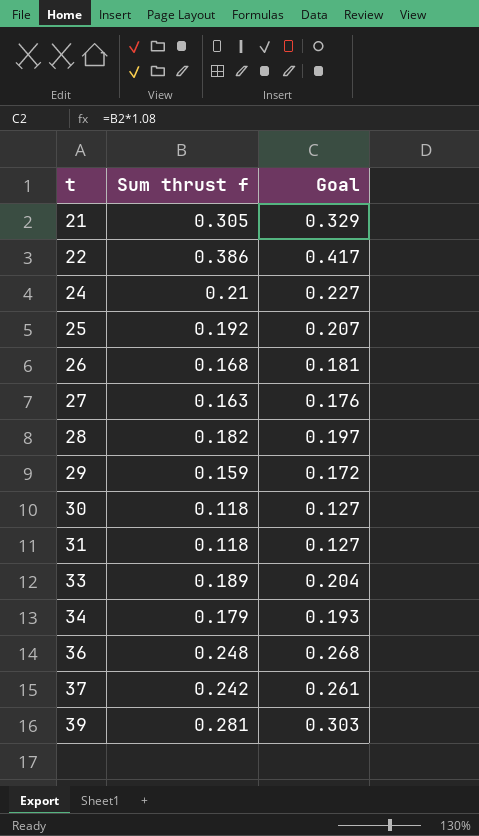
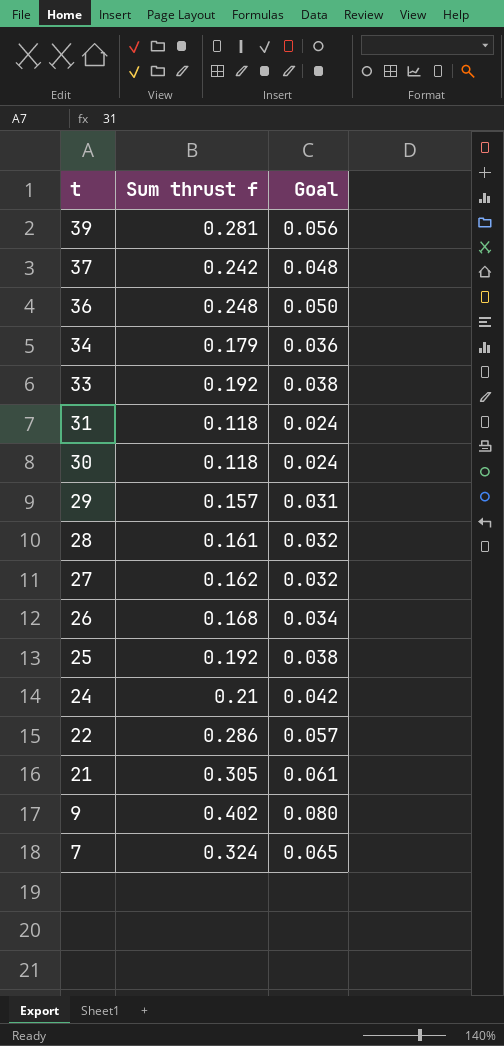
row order: t ascending -> t descending
column Goal | formula: [Sum thrust f] * 1.08 -> [Sum thrust f] * 0.2
33 | Sum thrust f: 0.189 -> 0.192
29 | Sum thrust f: 0.159 -> 0.157
28 | Sum thrust f: 0.182 -> 0.161
27 | Sum thrust f: 0.163 -> 0.162
22 | Sum thrust f: 0.386 -> 0.286
row 9: none -> 0.402 | 0.080
row 7: none -> 0.324 | 0.065

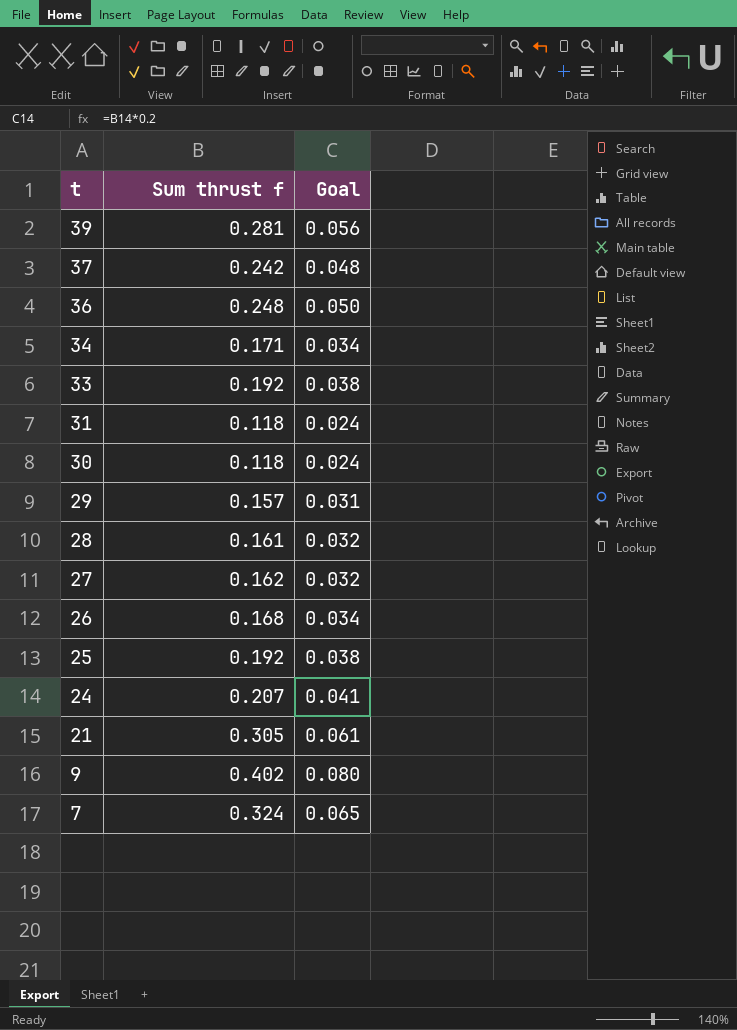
row 22: 0.286 | 0.057 -> none
34 | Sum thrust f: 0.179 -> 0.171
34 | Goal: 0.036 -> 0.034
24 | Sum thrust f: 0.21 -> 0.207
24 | Goal: 0.042 -> 0.041

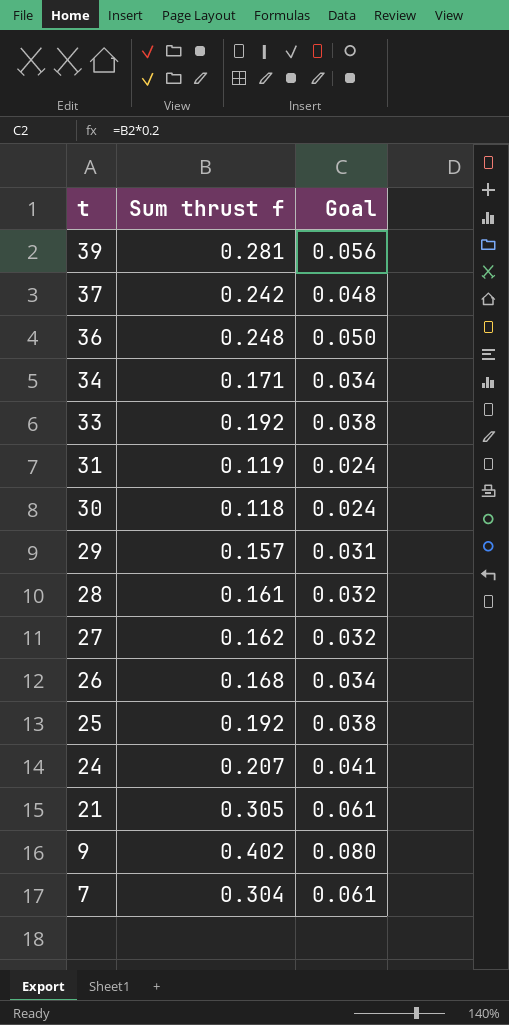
31 | Sum thrust f: 0.118 -> 0.119
7 | Sum thrust f: 0.324 -> 0.304
7 | Goal: 0.065 -> 0.061

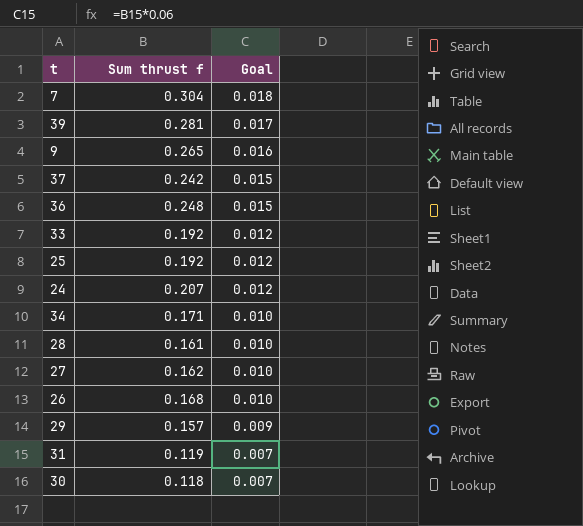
row order: t descending -> Goal descending
column Goal | formula: [Sum thrust f] * 0.2 -> [Sum thrust f] * 0.06
row 21: 0.305 | 0.061 -> none
9 | Sum thrust f: 0.402 -> 0.265

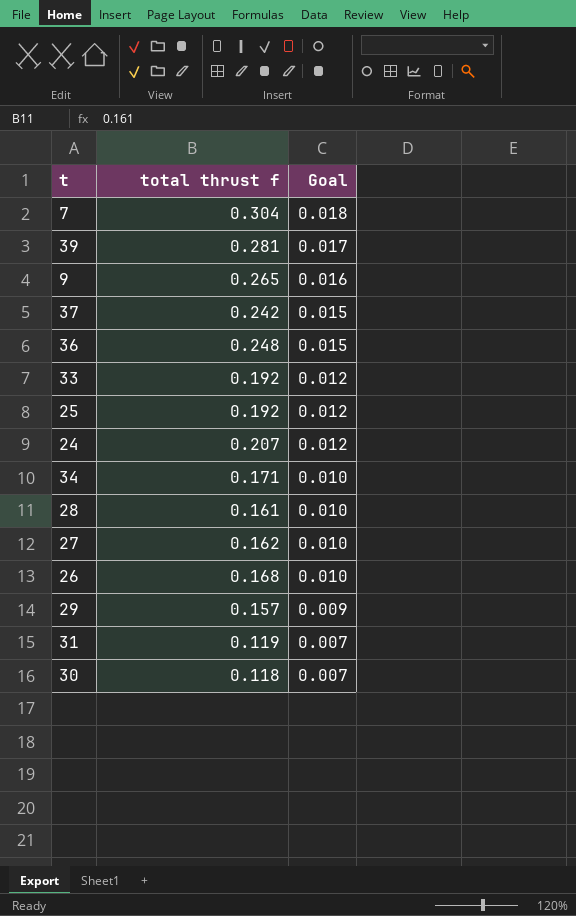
column name: Sum thrust f -> total thrust f

